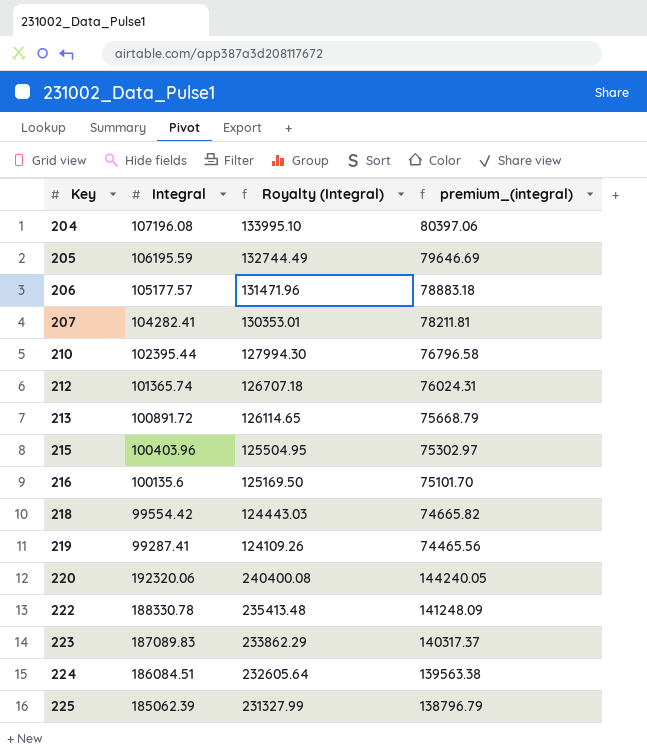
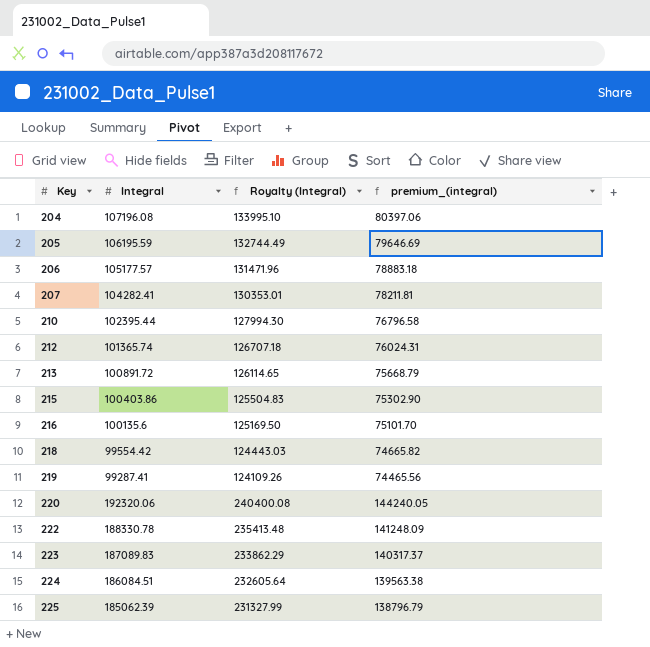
215 | Integral: 100403.96 -> 100403.86
215 | Royalty (Integral): 125504.95 -> 125504.83
215 | premium_(integral): 75302.97 -> 75302.90

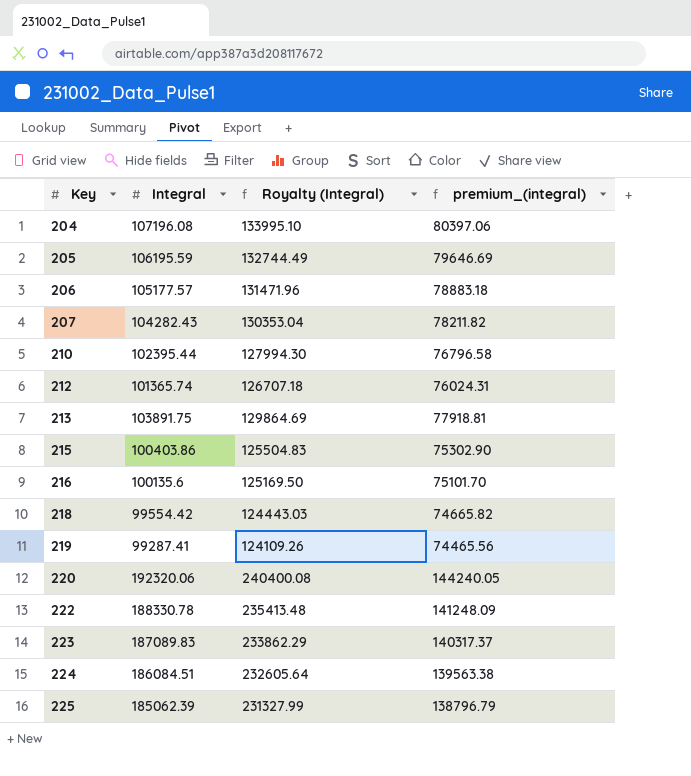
207 | Integral: 104282.41 -> 104282.43
207 | Royalty (Integral): 130353.01 -> 130353.04
207 | premium_(integral): 78211.81 -> 78211.82
213 | Integral: 100891.72 -> 103891.75
213 | Royalty (Integral): 126114.65 -> 129864.69
213 | premium_(integral): 75668.79 -> 77918.81

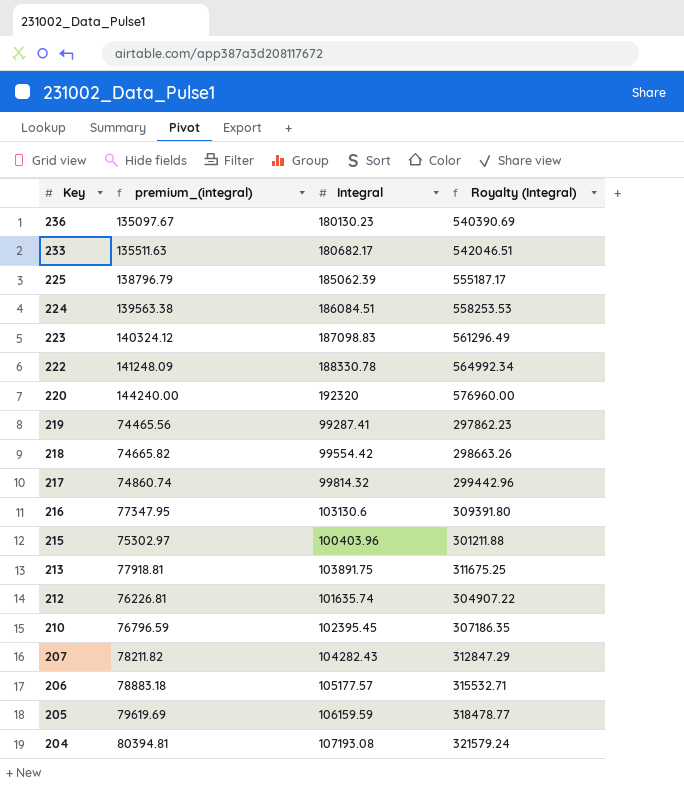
row order: Key ascending -> Key descending
column premium_(integral) | position: 4 -> 2
column Royalty (Integral) | formula: [Integral] * 1.25 -> [Integral] * 3
row 236: none -> 135097.67 | 180130.23 | 540390.69
row 233: none -> 135511.63 | 180682.17 | 542046.51
223 | premium_(integral): 140317.37 -> 140324.12
223 | Integral: 187089.83 -> 187098.83
220 | premium_(integral): 144240.05 -> 144240.00
220 | Integral: 192320.06 -> 192320
row 217: none -> 74860.74 | 99814.32 | 299442.96
216 | premium_(integral): 75101.70 -> 77347.95
216 | Integral: 100135.6 -> 103130.6
215 | premium_(integral): 75302.90 -> 75302.97
215 | Integral: 100403.86 -> 100403.96
212 | premium_(integral): 76024.31 -> 76226.81
212 | Integral: 101365.74 -> 101635.74
210 | premium_(integral): 76796.58 -> 76796.59
210 | Integral: 102395.44 -> 102395.45
205 | premium_(integral): 79646.69 -> 79619.69
205 | Integral: 106195.59 -> 106159.59
204 | premium_(integral): 80397.06 -> 80394.81
204 | Integral: 107196.08 -> 107193.08

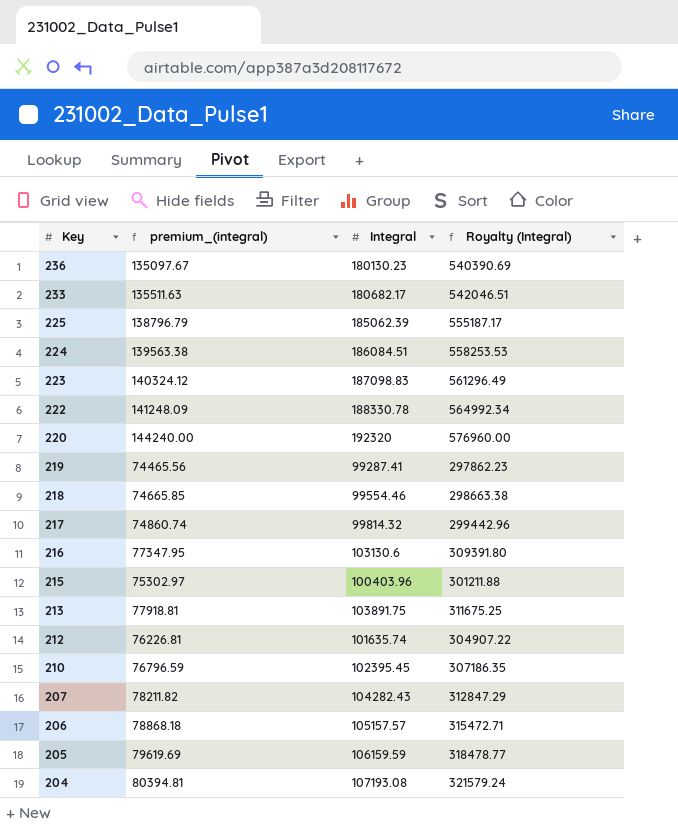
218 | premium_(integral): 74665.82 -> 74665.85
218 | Integral: 99554.42 -> 99554.46
218 | Royalty (Integral): 298663.26 -> 298663.38
206 | premium_(integral): 78883.18 -> 78868.18
206 | Integral: 105177.57 -> 105157.57
206 | Royalty (Integral): 315532.71 -> 315472.71

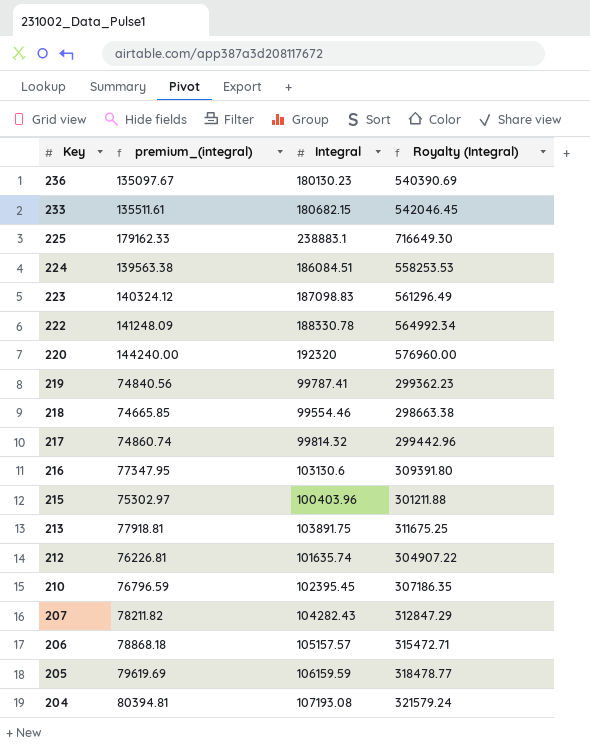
233 | premium_(integral): 135511.63 -> 135511.61
233 | Integral: 180682.17 -> 180682.15
233 | Royalty (Integral): 542046.51 -> 542046.45
225 | premium_(integral): 138796.79 -> 179162.33
225 | Integral: 185062.39 -> 238883.1
225 | Royalty (Integral): 555187.17 -> 716649.30
219 | premium_(integral): 74465.56 -> 74840.56
219 | Integral: 99287.41 -> 99787.41
219 | Royalty (Integral): 297862.23 -> 299362.23

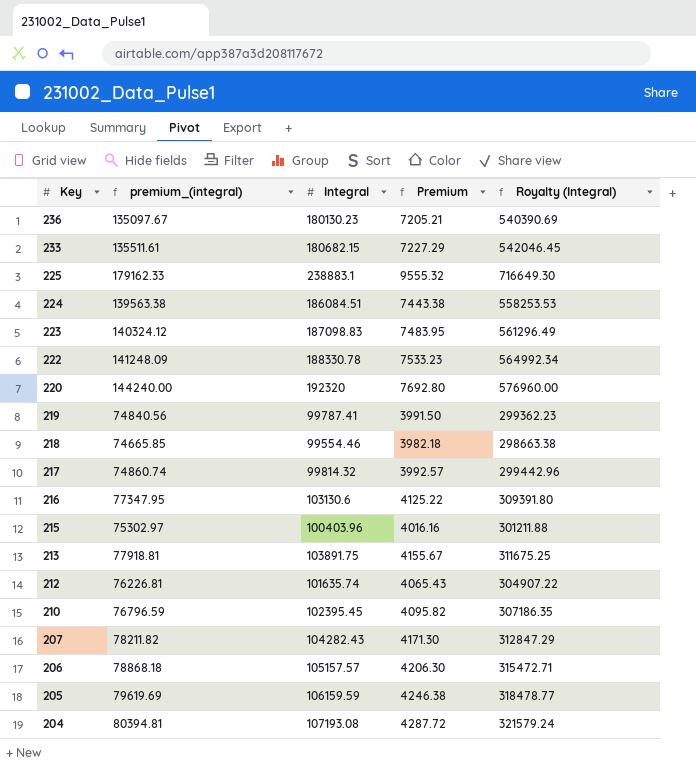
column Premium | formula: none -> [Integral] * 0.04

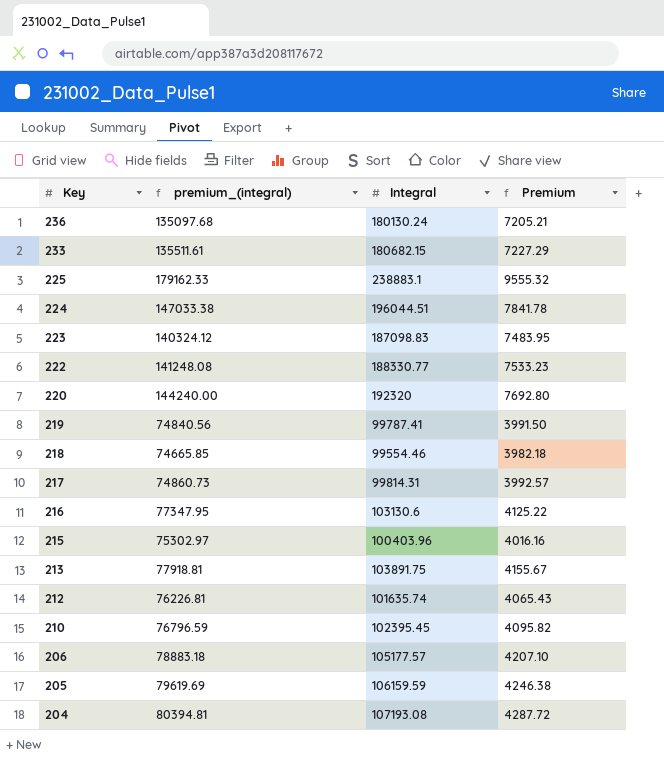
column Royalty (Integral) | formula: [Integral] * 3 -> none
row 207: 78211.82 | 104282.43 | 4171.30 | 312847.29 -> none
236 | premium_(integral): 135097.67 -> 135097.68
236 | Integral: 180130.23 -> 180130.24
224 | premium_(integral): 139563.38 -> 147033.38
224 | Integral: 186084.51 -> 196044.51
224 | Premium: 7443.38 -> 7841.78
222 | premium_(integral): 141248.09 -> 141248.08
222 | Integral: 188330.78 -> 188330.77
217 | premium_(integral): 74860.74 -> 74860.73
217 | Integral: 99814.32 -> 99814.31
206 | premium_(integral): 78868.18 -> 78883.18
206 | Integral: 105157.57 -> 105177.57
206 | Premium: 4206.30 -> 4207.10

